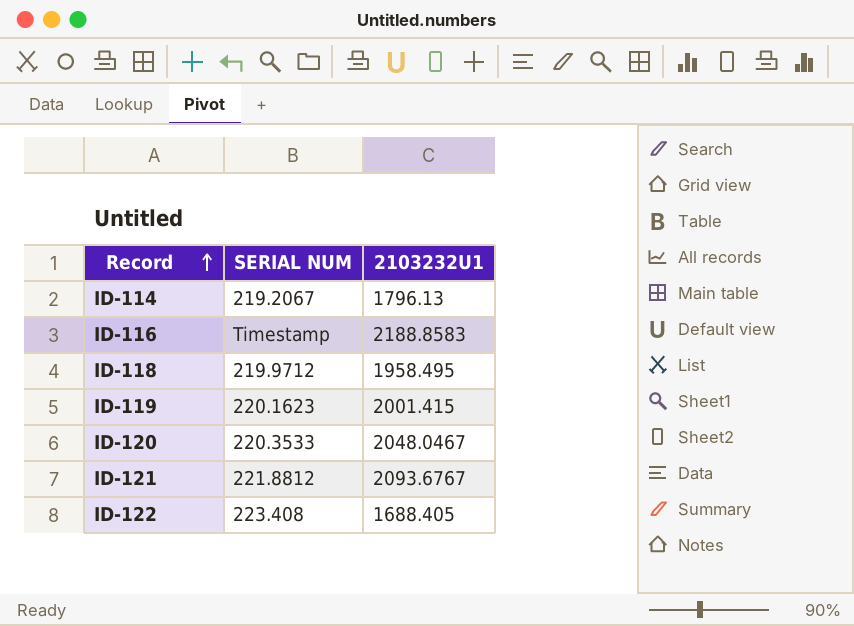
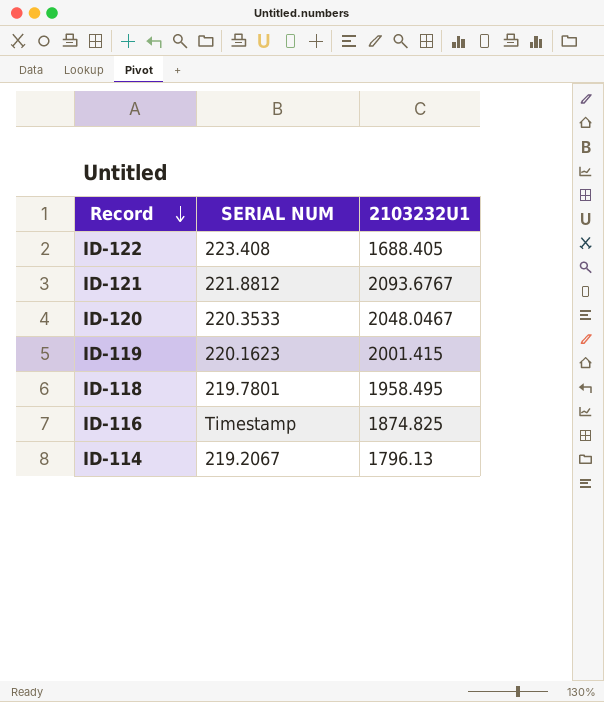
row order: Record ascending -> Record descending
ID-118 | SERIAL NUM: 219.9712 -> 219.7801
ID-116 | 2103232U1: 2188.8583 -> 1874.825

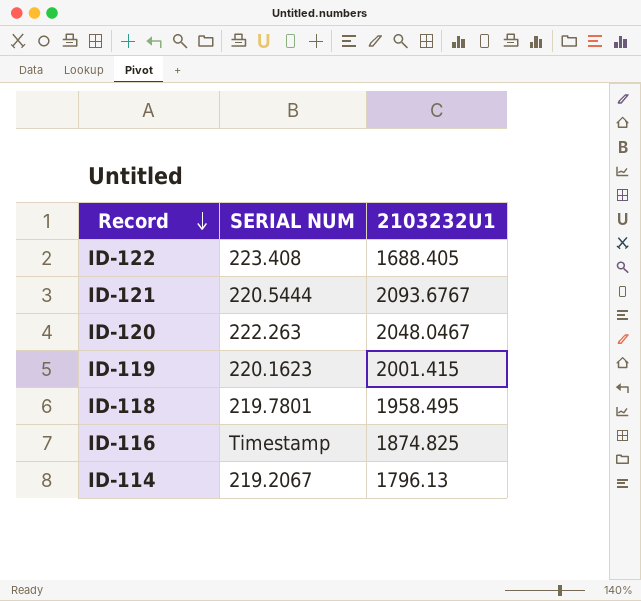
ID-121 | SERIAL NUM: 221.8812 -> 220.5444
ID-120 | SERIAL NUM: 220.3533 -> 222.263

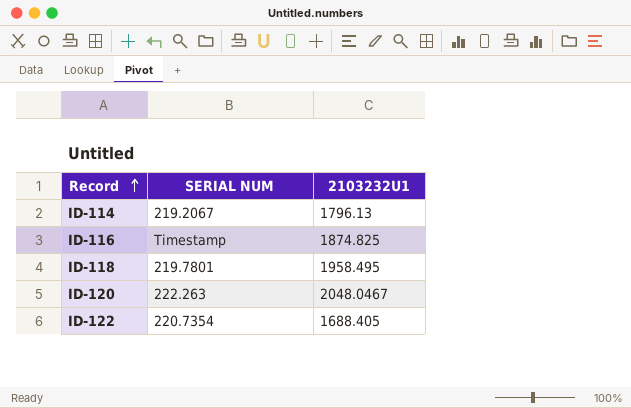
row order: Record descending -> Record ascending
row ID-121: 220.5444 | 2093.6767 -> none
row ID-119: 220.1623 | 2001.415 -> none
ID-122 | SERIAL NUM: 223.408 -> 220.7354

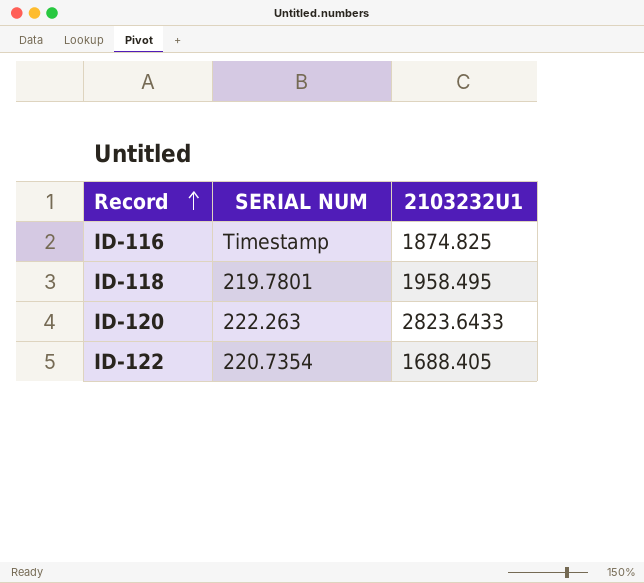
row ID-114: 219.2067 | 1796.13 -> none
ID-120 | 2103232U1: 2048.0467 -> 2823.6433

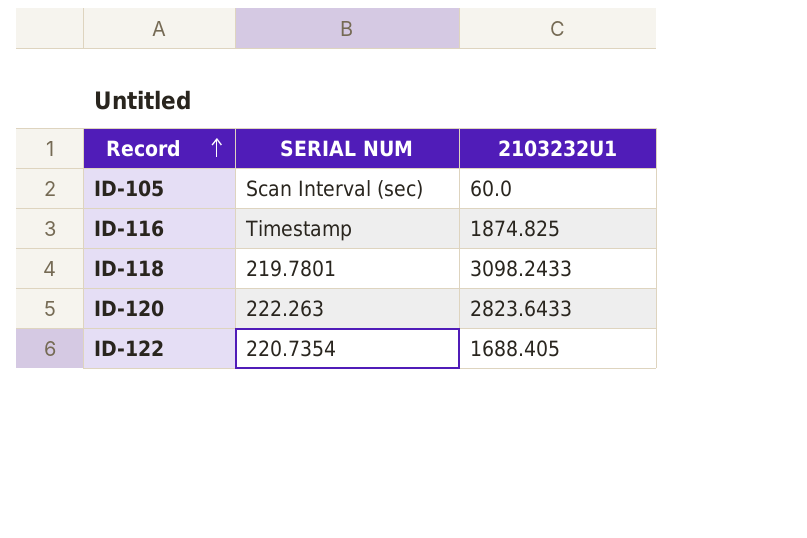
row ID-105: none -> Scan Interval (sec) | 60.0
ID-118 | 2103232U1: 1958.495 -> 3098.2433

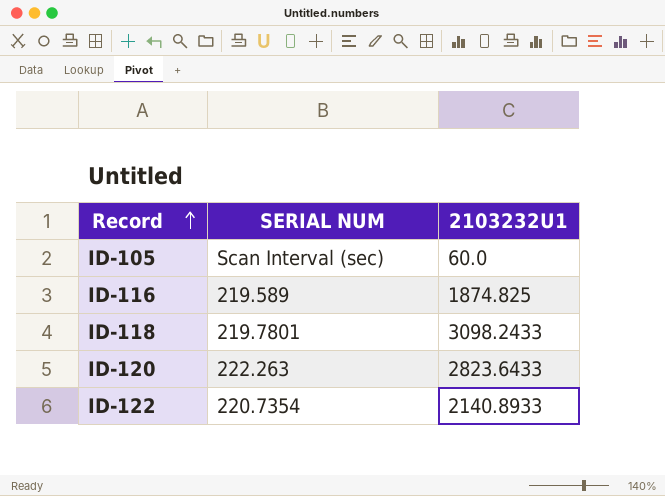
ID-116 | SERIAL NUM: Timestamp -> 219.589
ID-122 | 2103232U1: 1688.405 -> 2140.8933

